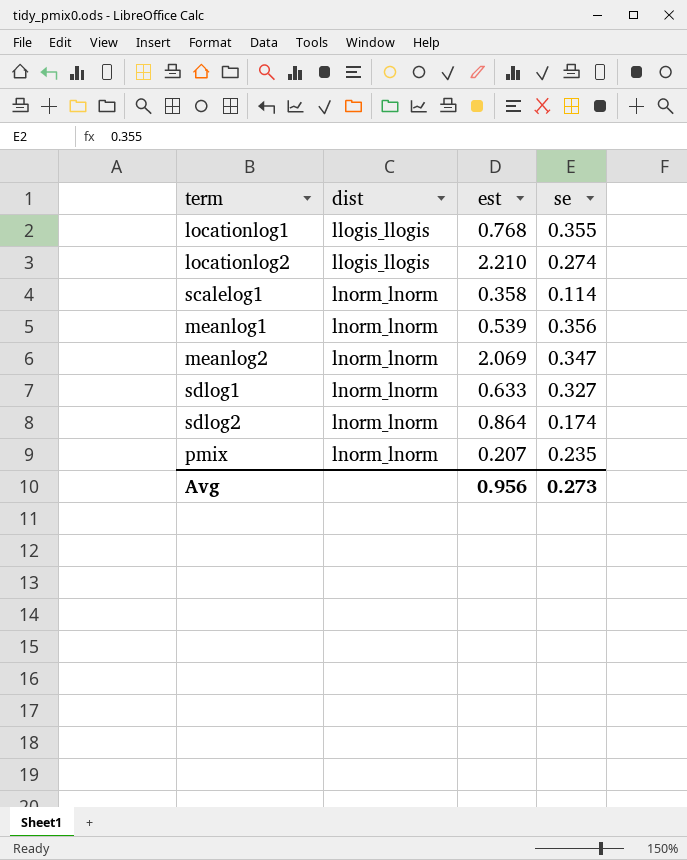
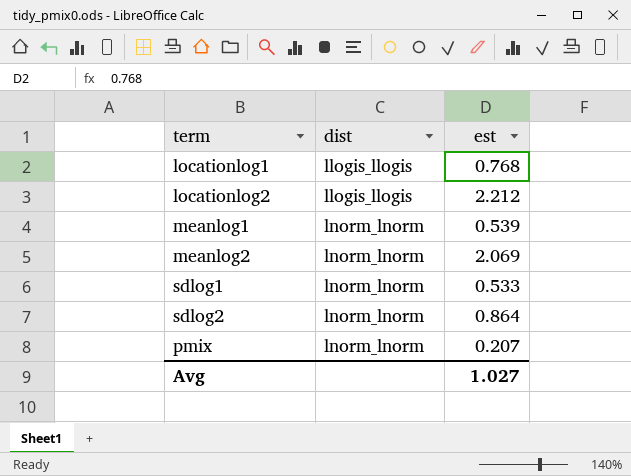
column se | position: 4 -> none
row scalelog1: lnorm_lnorm | 0.358 | 0.114 -> none
locationlog2 | est: 2.210 -> 2.212
sdlog1 | est: 0.633 -> 0.533
Avg | est: 0.956 -> 1.027

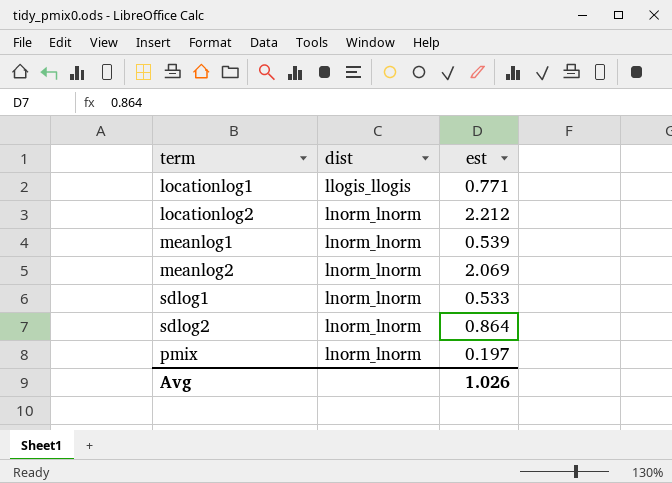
locationlog1 | est: 0.768 -> 0.771
locationlog2 | dist: llogis_llogis -> lnorm_lnorm
pmix | est: 0.207 -> 0.197
Avg | est: 1.027 -> 1.026

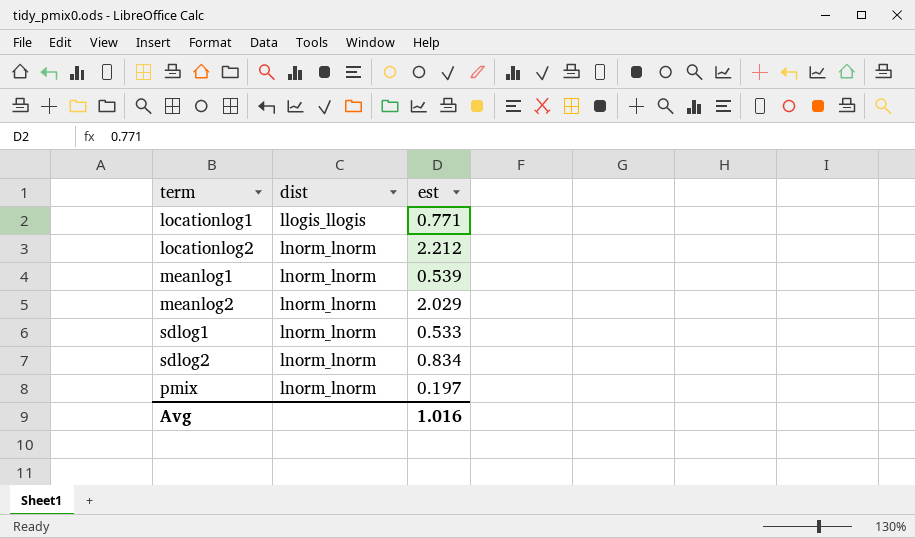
meanlog2 | est: 2.069 -> 2.029
sdlog2 | est: 0.864 -> 0.834
Avg | est: 1.026 -> 1.016

